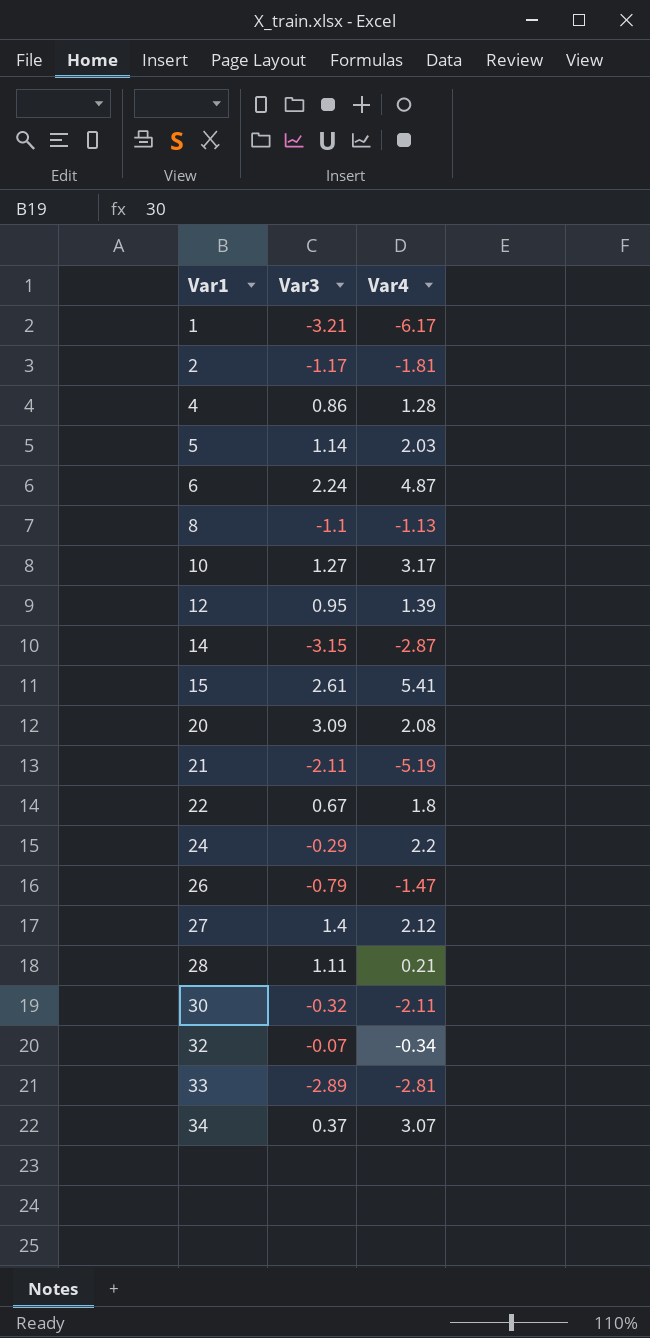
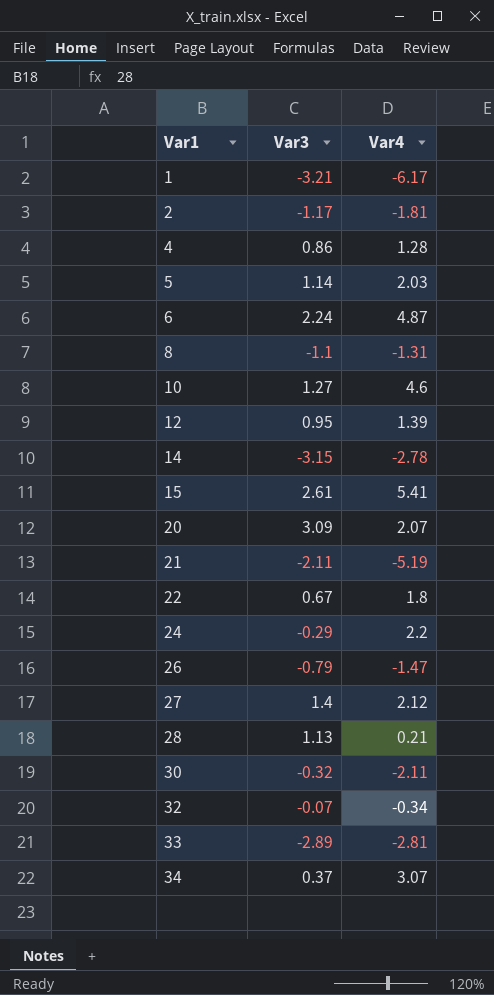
8 | Var4: -1.13 -> -1.31
10 | Var4: 3.17 -> 4.6
14 | Var4: -2.87 -> -2.78
20 | Var4: 2.08 -> 2.07
28 | Var3: 1.11 -> 1.13

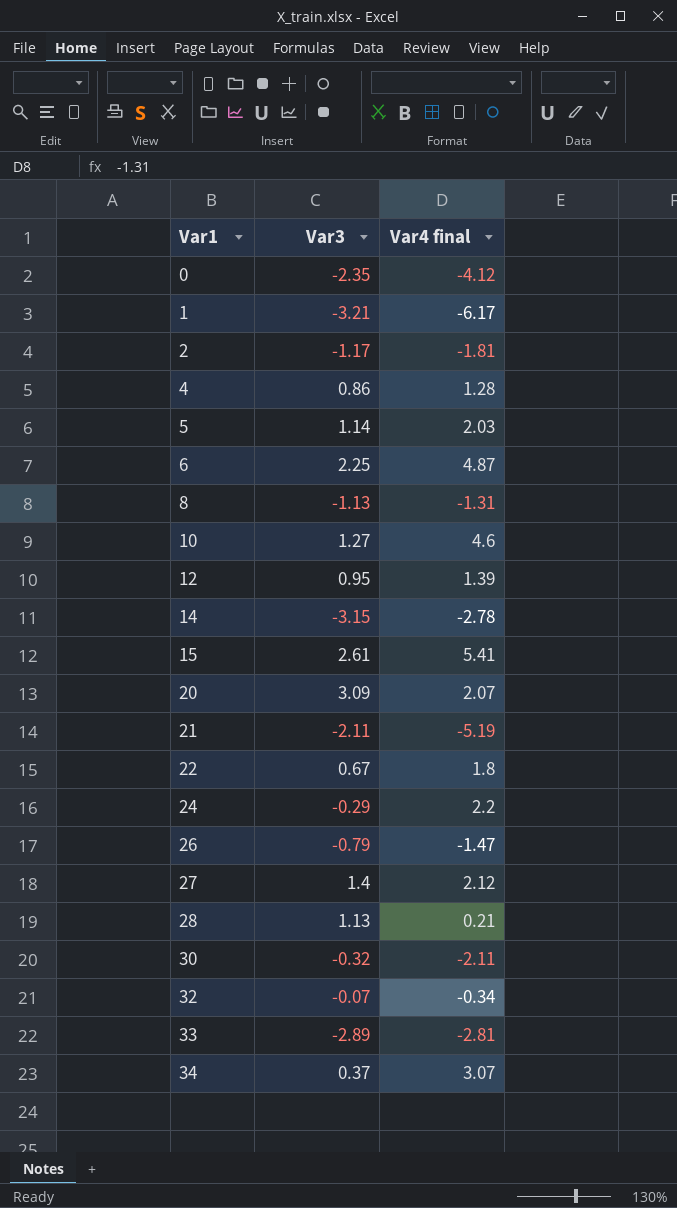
column name: Var4 -> Var4 final
row 0: none -> -2.35 | -4.12
6 | Var3: 2.24 -> 2.25
8 | Var3: -1.1 -> -1.13

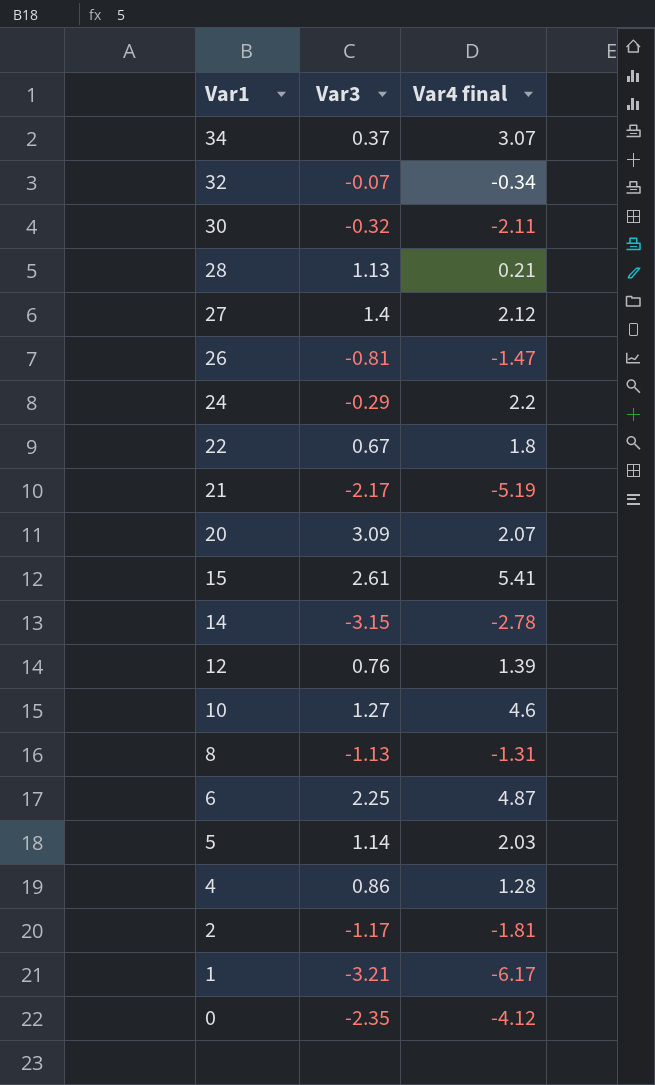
row order: Var1 ascending -> Var1 descending
row 33: -2.89 | -2.81 -> none
26 | Var3: -0.79 -> -0.81
21 | Var3: -2.11 -> -2.17
12 | Var3: 0.95 -> 0.76

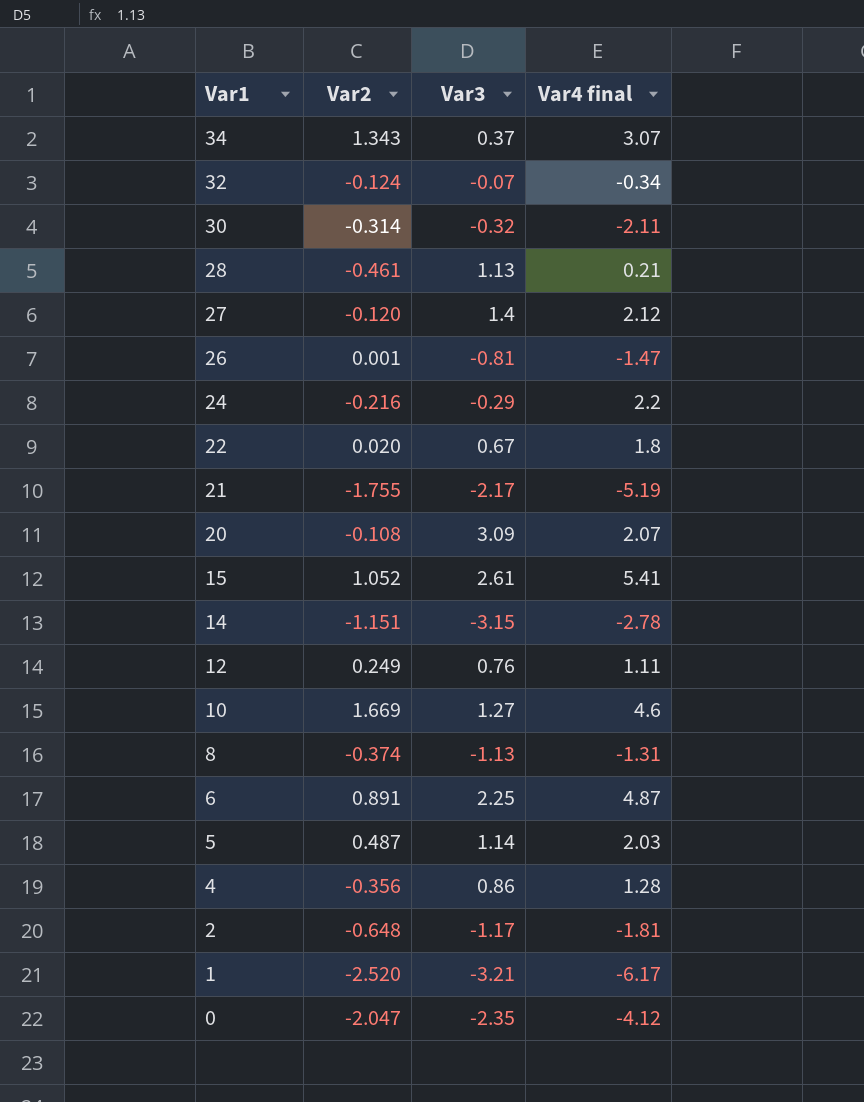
column Var2 | position: none -> 2
12 | Var4 final: 1.39 -> 1.11

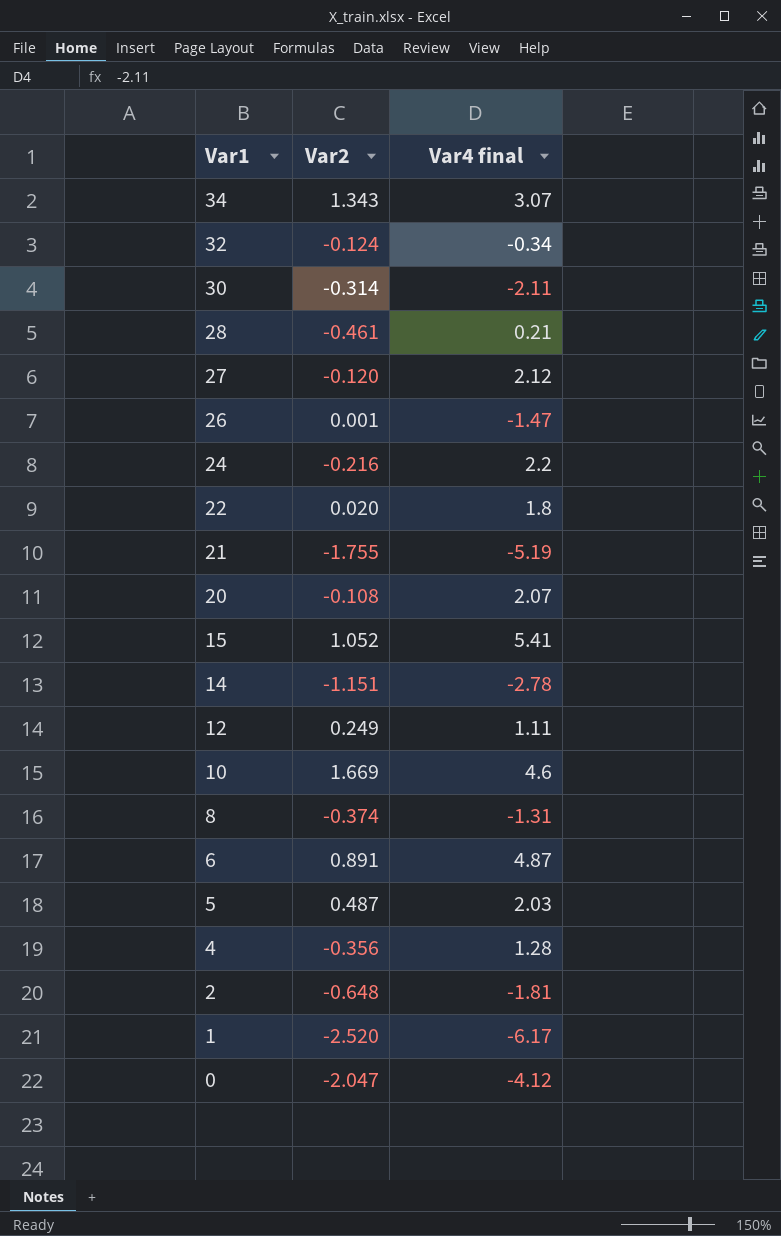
column Var3 | position: 3 -> none

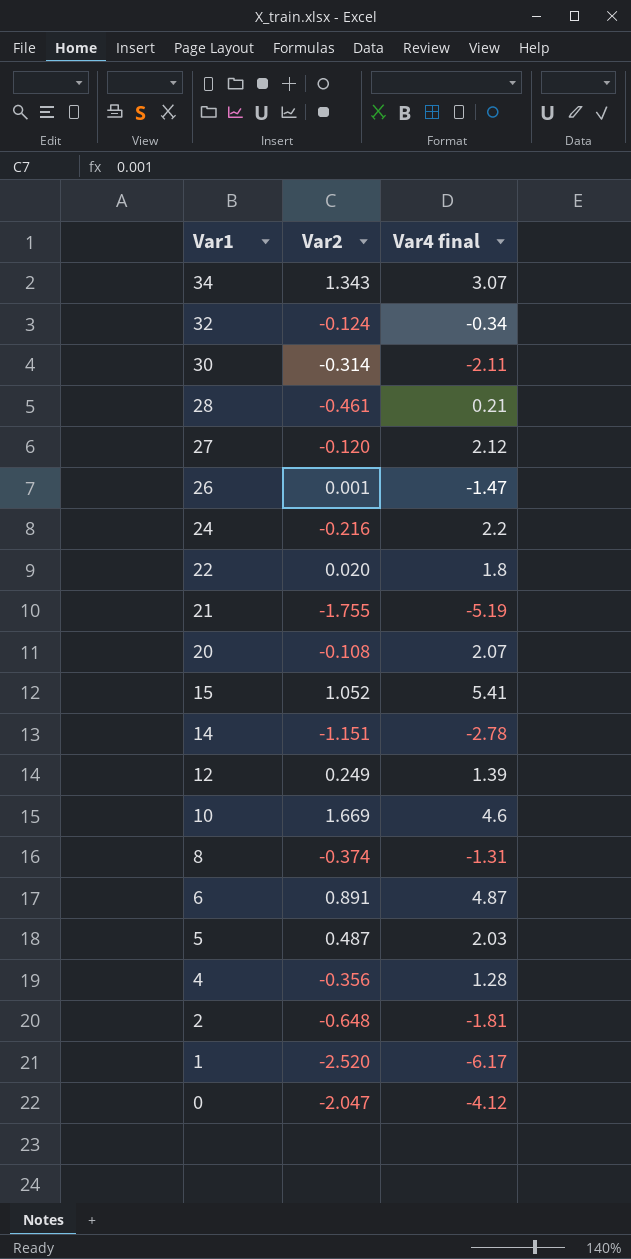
12 | Var4 final: 1.11 -> 1.39

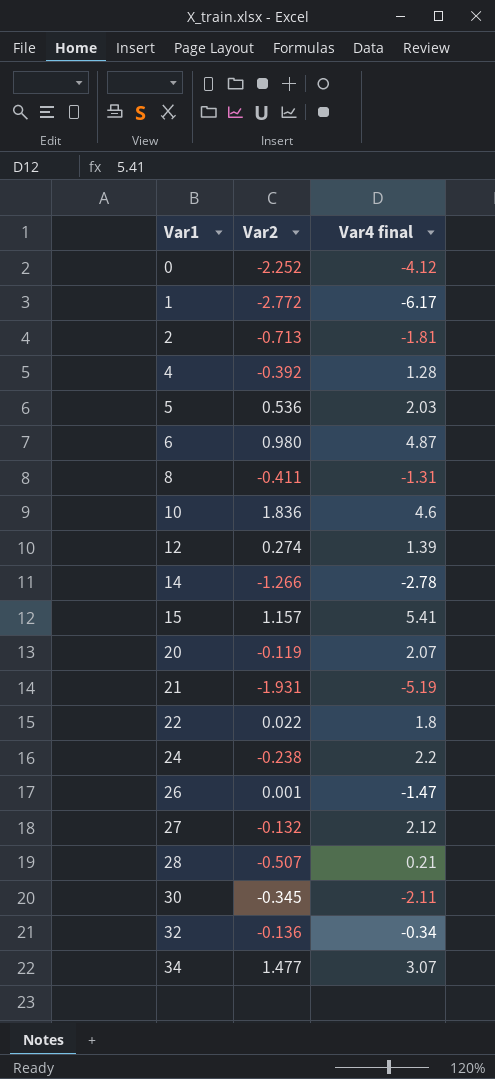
row order: Var1 descending -> Var1 ascending
0 | Var2: -2.047 -> -2.252
1 | Var2: -2.520 -> -2.772
2 | Var2: -0.648 -> -0.713
4 | Var2: -0.356 -> -0.392
5 | Var2: 0.487 -> 0.536
6 | Var2: 0.891 -> 0.980
8 | Var2: -0.374 -> -0.411
10 | Var2: 1.669 -> 1.836
12 | Var2: 0.249 -> 0.274
14 | Var2: -1.151 -> -1.266
15 | Var2: 1.052 -> 1.157
20 | Var2: -0.108 -> -0.119
21 | Var2: -1.755 -> -1.931
22 | Var2: 0.020 -> 0.022
24 | Var2: -0.216 -> -0.238
27 | Var2: -0.120 -> -0.132
28 | Var2: -0.461 -> -0.507
30 | Var2: -0.314 -> -0.345
32 | Var2: -0.124 -> -0.136
34 | Var2: 1.343 -> 1.477

